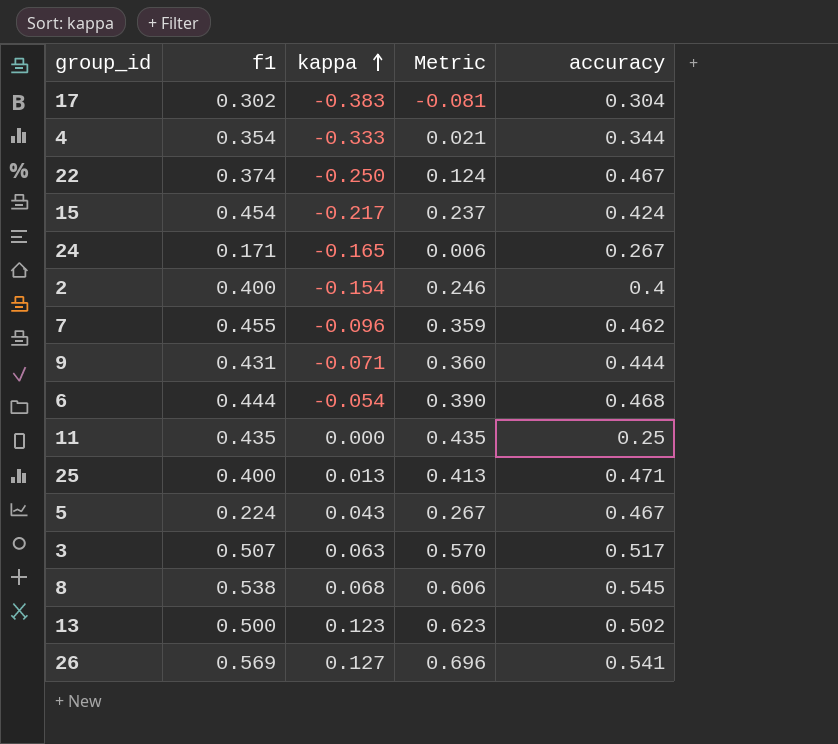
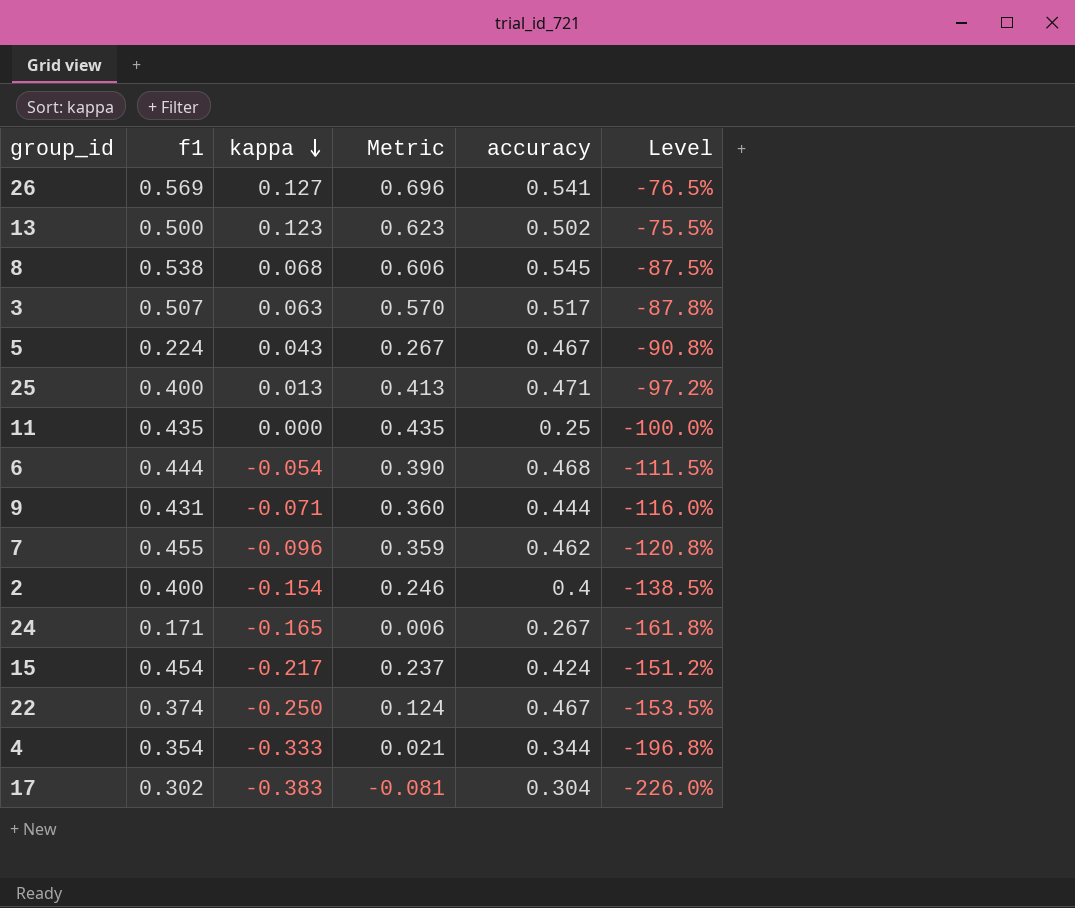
row order: kappa ascending -> kappa descending
column Level | formula: none -> ([kappa] - [accuracy]) / [accuracy]

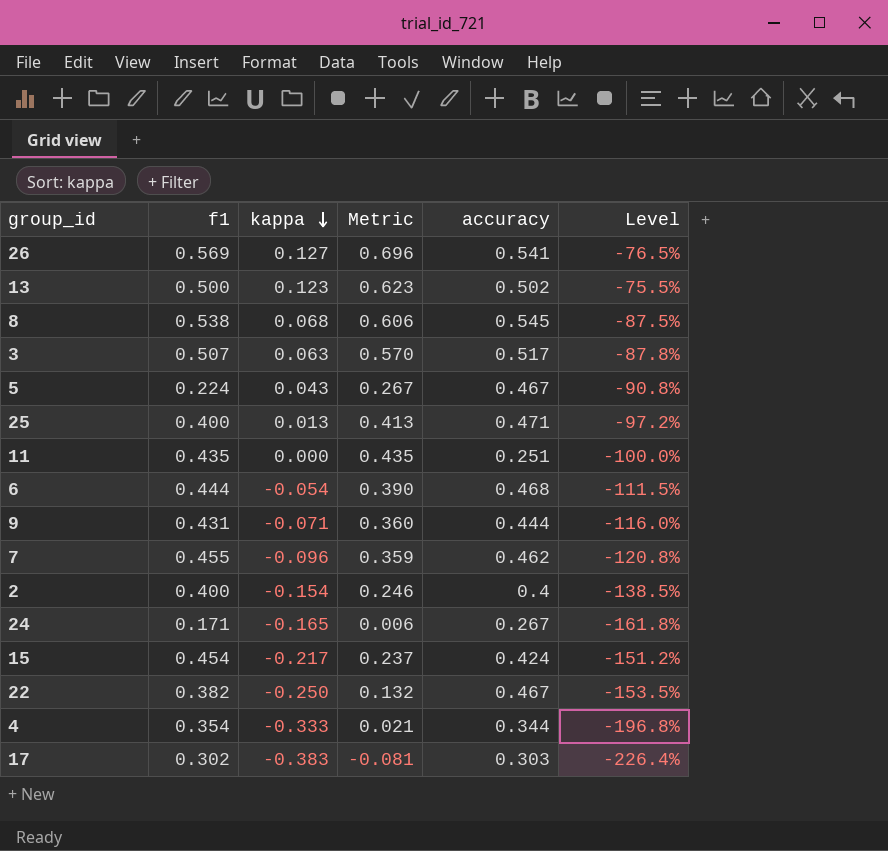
11 | accuracy: 0.25 -> 0.251
22 | f1: 0.374 -> 0.382
22 | Metric: 0.124 -> 0.132
17 | accuracy: 0.304 -> 0.303
17 | Level: -226.0% -> -226.4%

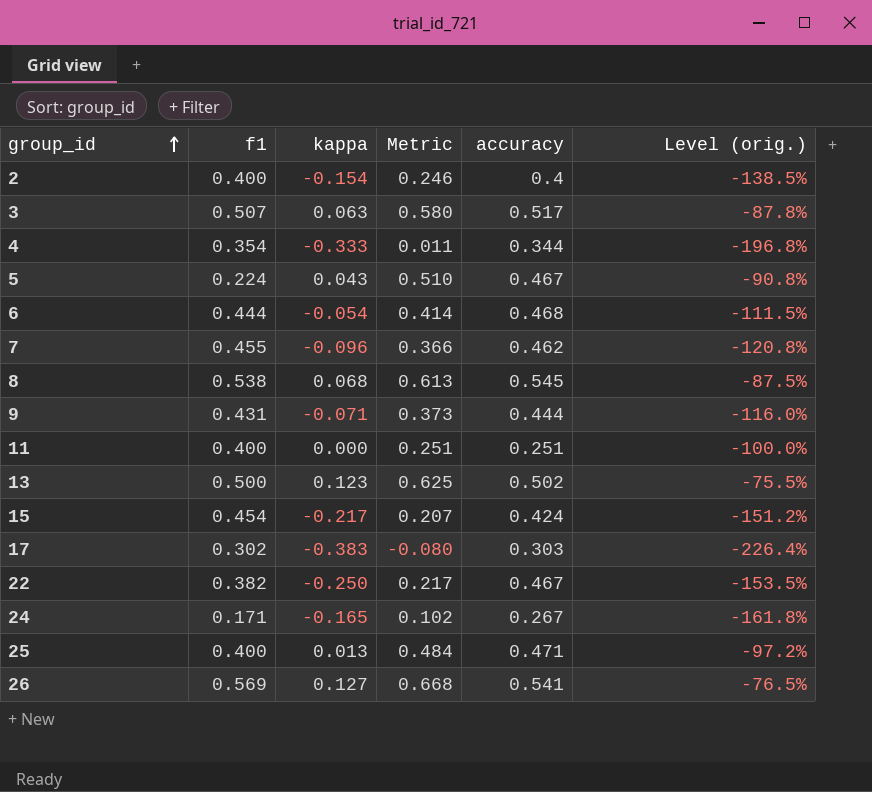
row order: kappa descending -> group_id ascending
column Metric | formula: [f1] + [kappa] -> [kappa] + [accuracy]
column name: Level -> Level (orig.)
11 | f1: 0.435 -> 0.400

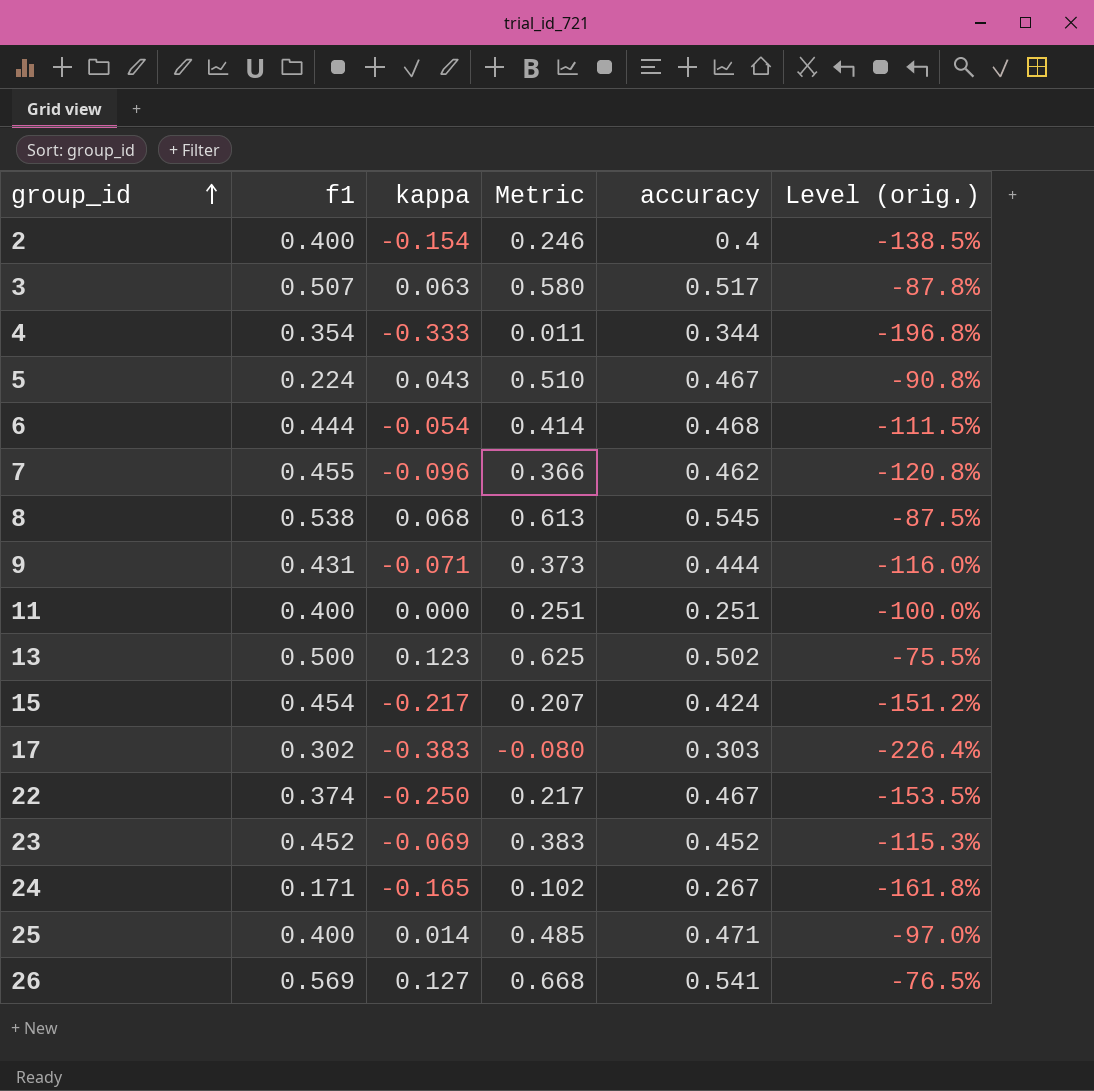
22 | f1: 0.382 -> 0.374
row 23: none -> 0.452 | -0.069 | 0.383 | 0.452 | -115.3%
25 | kappa: 0.013 -> 0.014
25 | Metric: 0.484 -> 0.485
25 | Level (orig.): -97.2% -> -97.0%

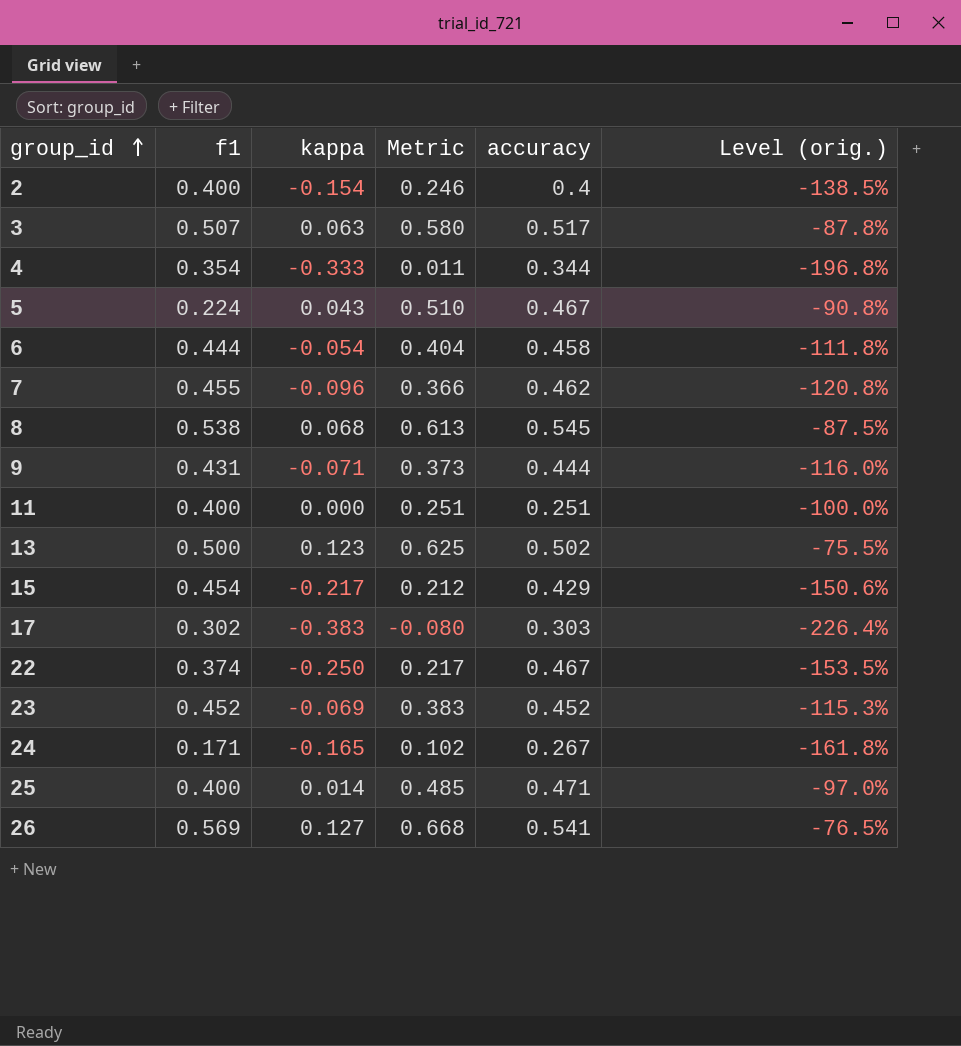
6 | Metric: 0.414 -> 0.404
6 | accuracy: 0.468 -> 0.458
6 | Level (orig.): -111.5% -> -111.8%
15 | Metric: 0.207 -> 0.212
15 | accuracy: 0.424 -> 0.429
15 | Level (orig.): -151.2% -> -150.6%

